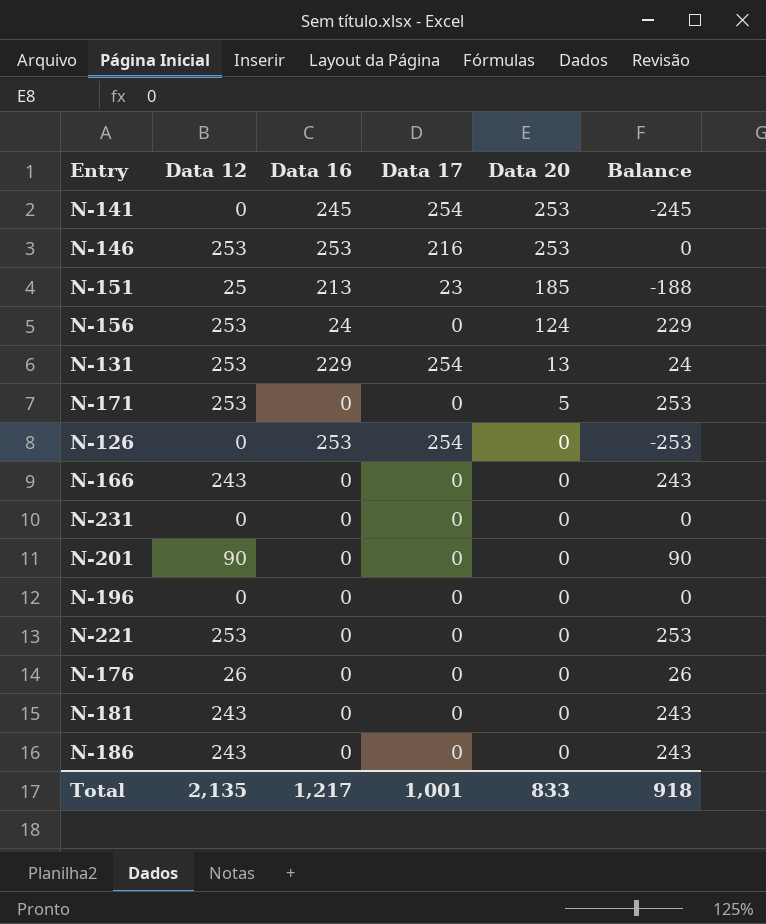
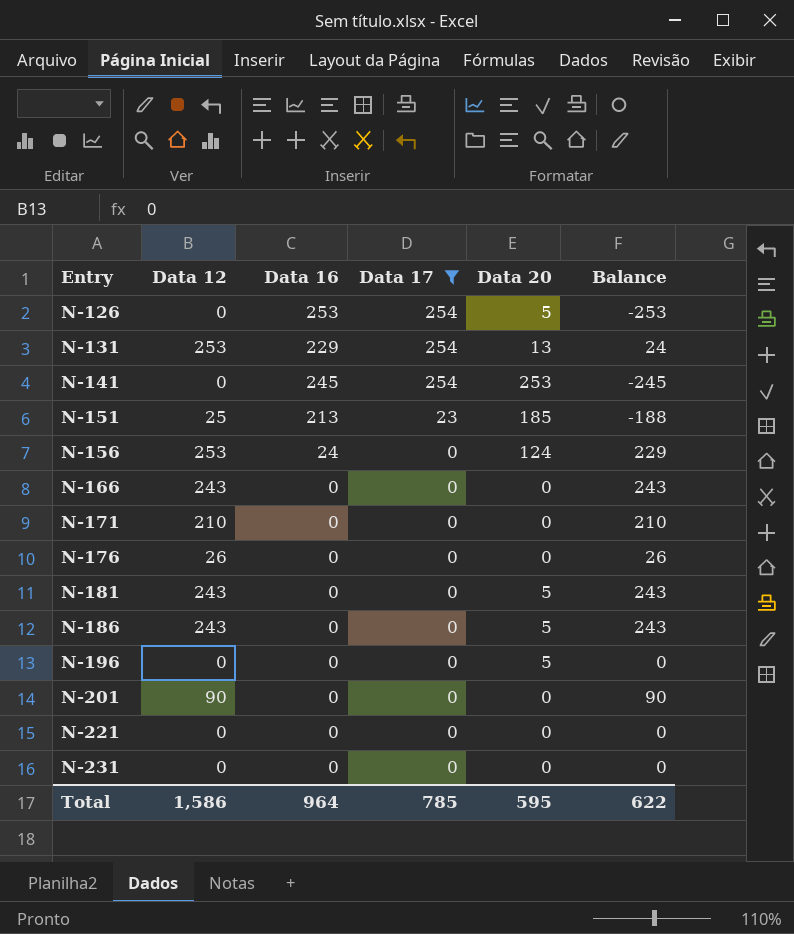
filter: none -> Data 17 != 216
row order: Data 20 descending -> Entry ascending
N-126 | Data 20: 0 -> 5
N-171 | Data 12: 253 -> 210
N-171 | Data 20: 5 -> 0
N-171 | Balance: 253 -> 210
N-181 | Data 20: 0 -> 5
N-186 | Data 20: 0 -> 5
N-196 | Data 20: 0 -> 5
N-221 | Data 12: 253 -> 0
N-221 | Balance: 253 -> 0
Total | Data 12: 2,135 -> 1,586
Total | Data 16: 1,217 -> 964
Total | Data 17: 1,001 -> 785
Total | Data 20: 833 -> 595
Total | Balance: 918 -> 622

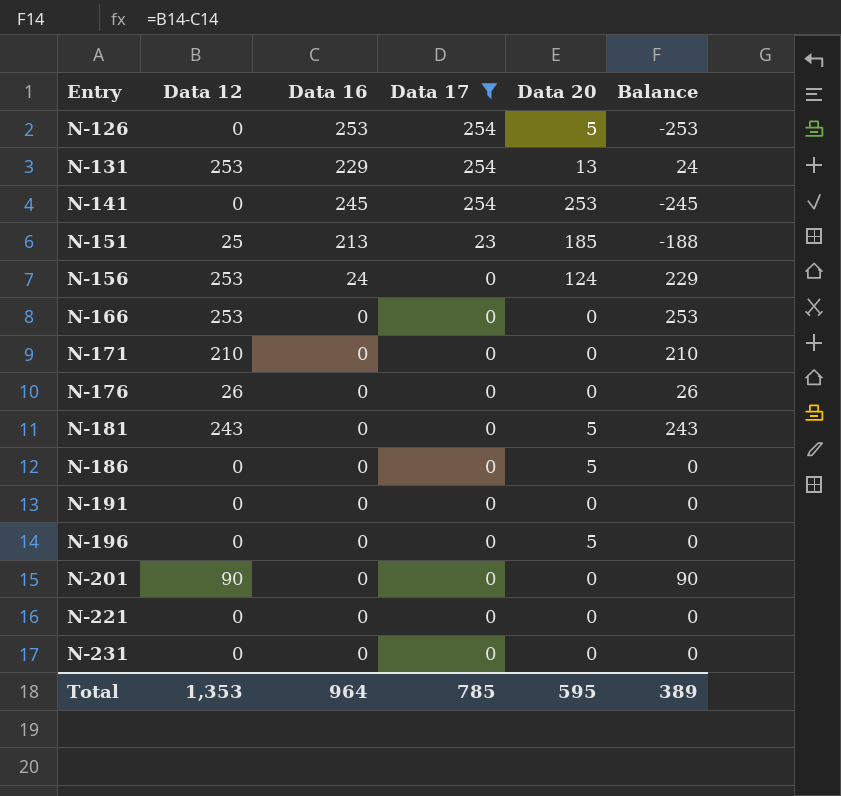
N-166 | Data 12: 243 -> 253
N-166 | Balance: 243 -> 253
N-186 | Data 12: 243 -> 0
N-186 | Balance: 243 -> 0
row N-191: none -> 0 | 0 | 0 | 0 | 0
Total | Data 12: 1,586 -> 1,353
Total | Balance: 622 -> 389

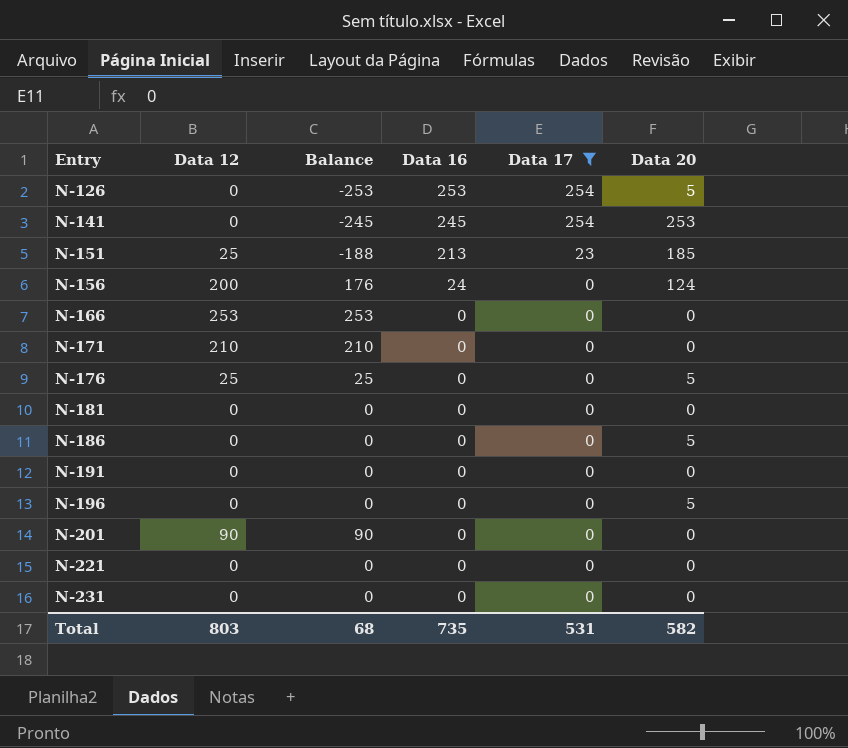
column Balance | position: 6 -> 3
row N-131: 253 | 229 | 254 | 13 | 24 -> none
N-156 | Data 12: 253 -> 200
N-156 | Balance: 229 -> 176
N-176 | Data 12: 26 -> 25
N-176 | Balance: 26 -> 25
N-176 | Data 20: 0 -> 5
N-181 | Data 12: 243 -> 0
N-181 | Balance: 243 -> 0
N-181 | Data 20: 5 -> 0
Total | Data 12: 1,353 -> 803
Total | Balance: 389 -> 68
Total | Data 16: 964 -> 735
Total | Data 17: 785 -> 531
Total | Data 20: 595 -> 582

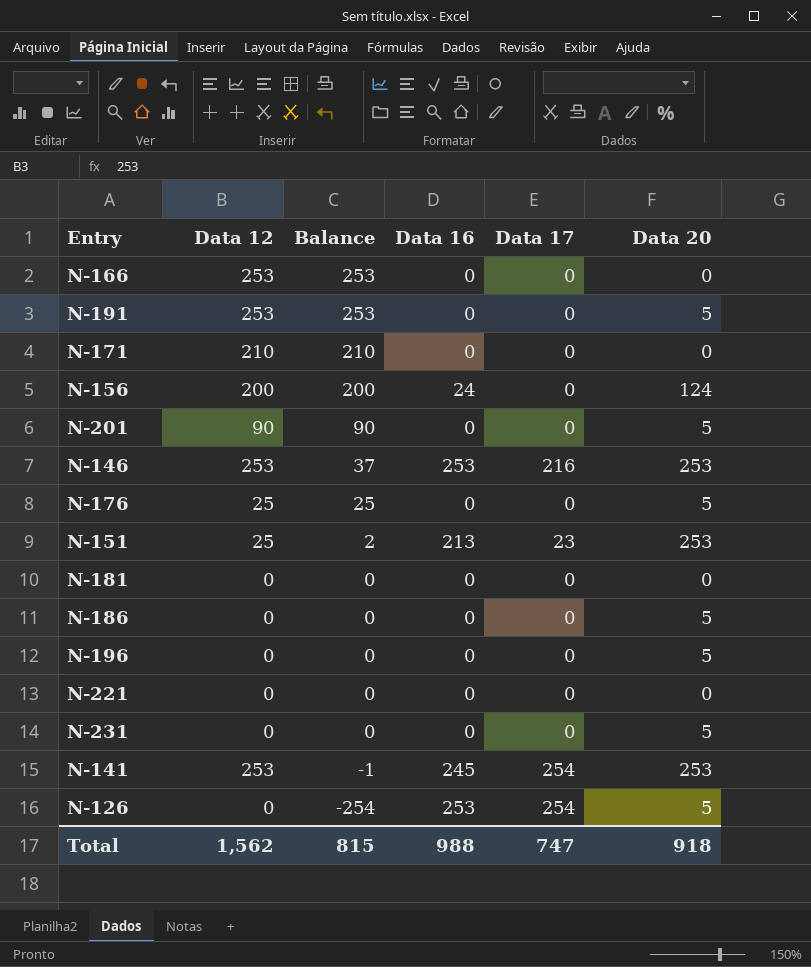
filter: Data 17 != 216 -> none
row order: Entry ascending -> Balance descending
column Balance | formula: [Data 12] - [Data 16] -> [Data 12] - [Data 17]
N-191 | Data 12: 0 -> 253
N-191 | Data 20: 0 -> 5
N-201 | Data 20: 0 -> 5
N-151 | Data 20: 185 -> 253
N-231 | Data 20: 0 -> 5
N-141 | Data 12: 0 -> 253
Total | Data 12: 803 -> 1,562
Total | Balance: 68 -> 815
Total | Data 16: 735 -> 988
Total | Data 17: 531 -> 747
Total | Data 20: 582 -> 918

